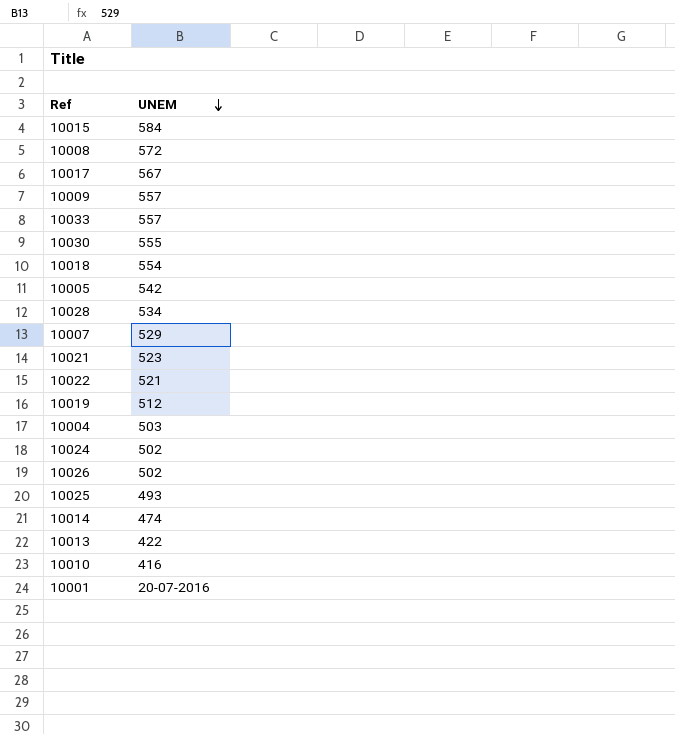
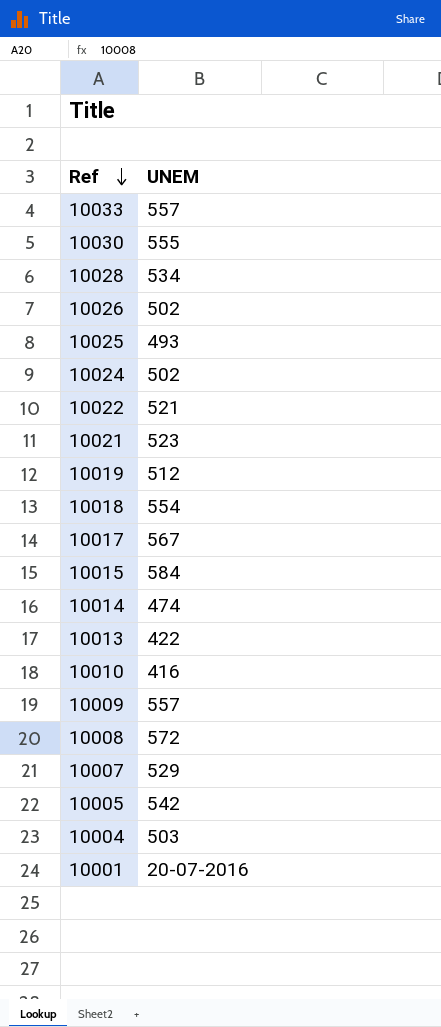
row order: UNEM descending -> Ref descending

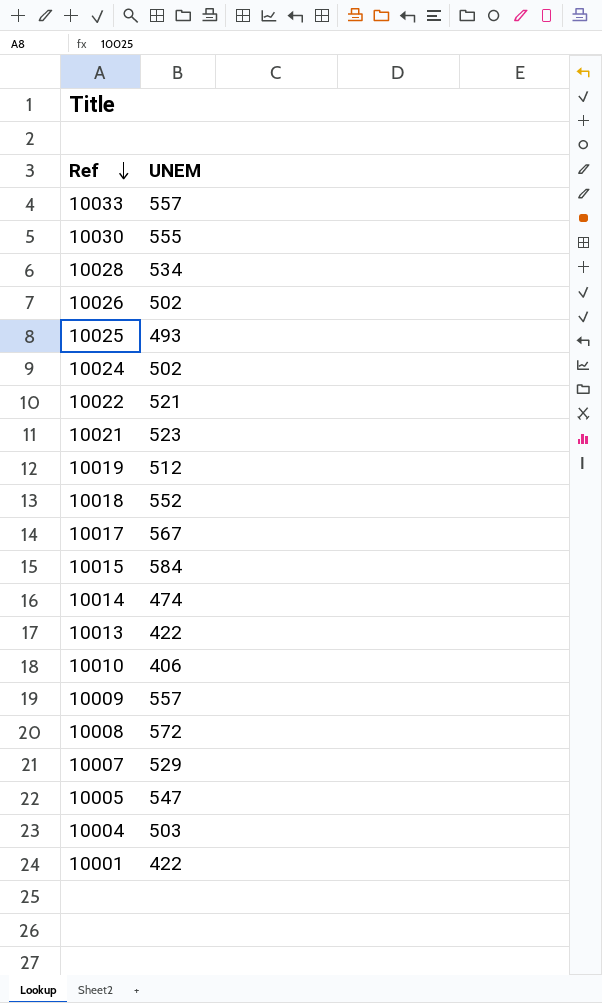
10018 | UNEM: 554 -> 552
10010 | UNEM: 416 -> 406
10005 | UNEM: 542 -> 547
10001 | UNEM: 20-07-2016 -> 422

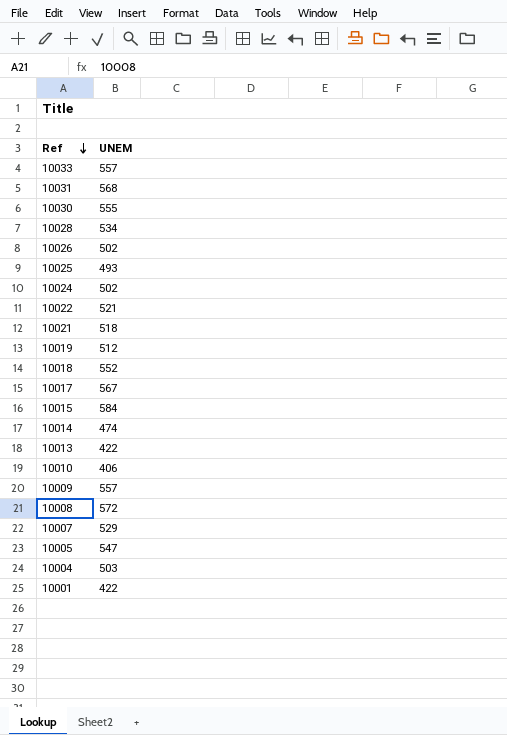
row 10031: none -> 568
10021 | UNEM: 523 -> 518

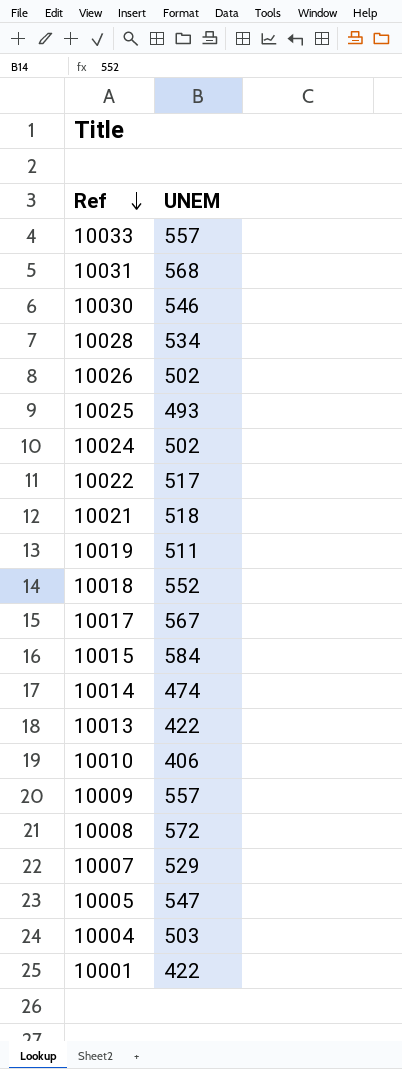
10030 | UNEM: 555 -> 546
10022 | UNEM: 521 -> 517
10019 | UNEM: 512 -> 511

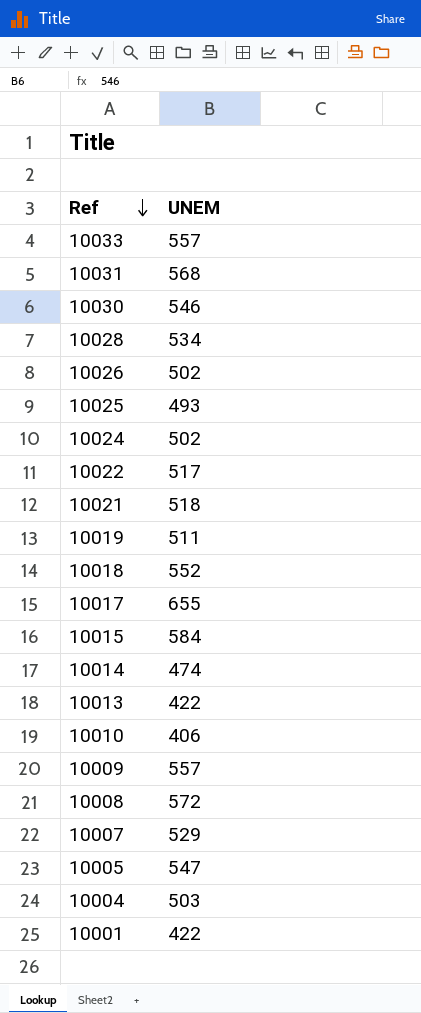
10017 | UNEM: 567 -> 655

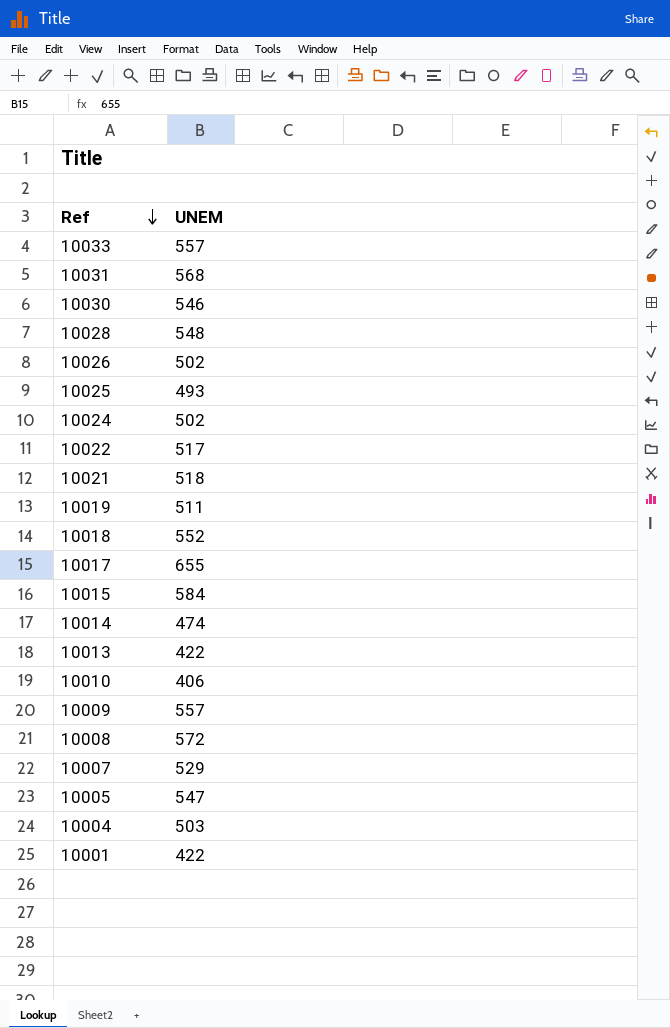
10028 | UNEM: 534 -> 548

